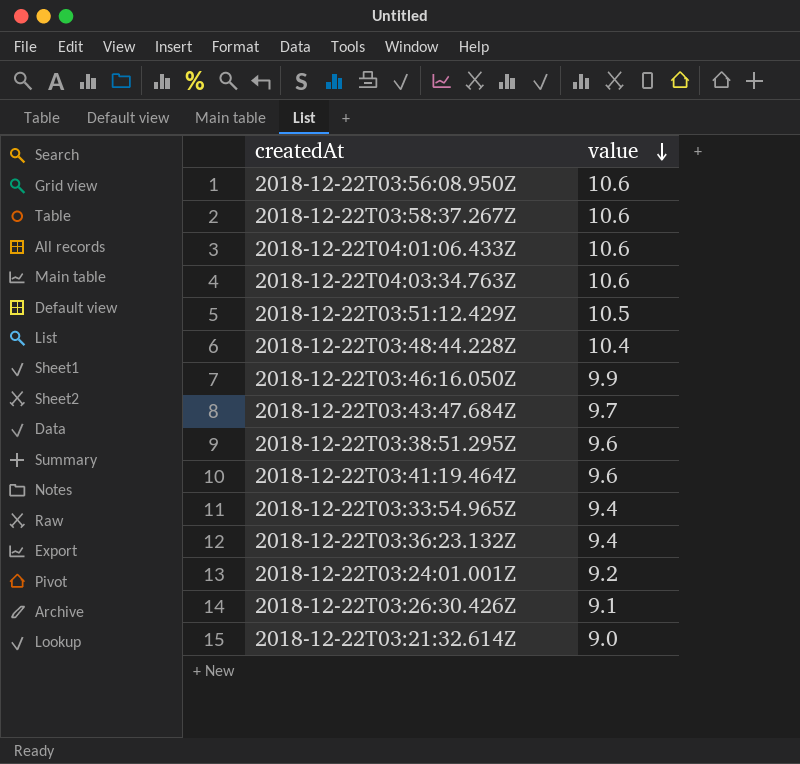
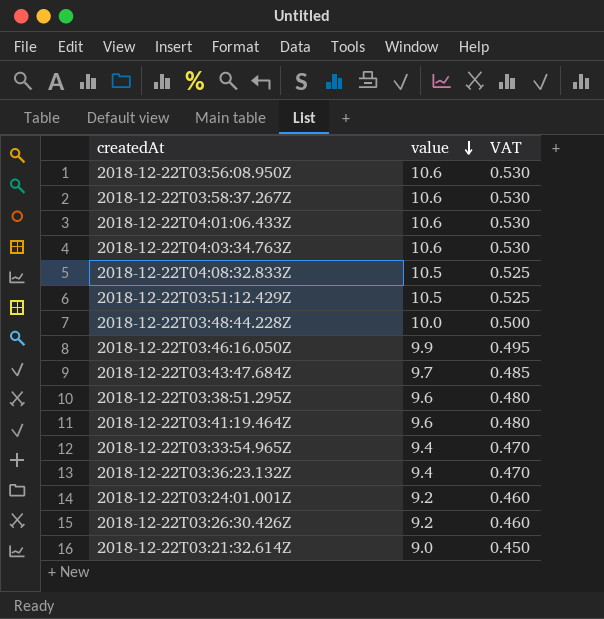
column VAT | formula: none -> [value] * 0.05
row 2018-12-22T04:08:32.833Z: none -> 10.5 | 0.525
2018-12-22T03:48:44.228Z | value: 10.4 -> 10.0
2018-12-22T03:26:30.426Z | value: 9.1 -> 9.2

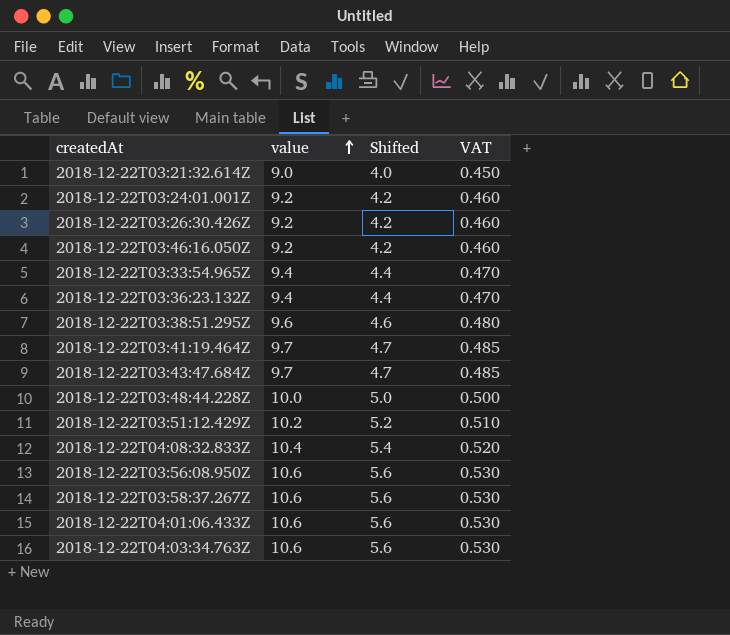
row order: value descending -> value ascending
column Shifted | formula: none -> [value] - 5
2018-12-22T03:46:16.050Z | value: 9.9 -> 9.2
2018-12-22T03:46:16.050Z | VAT: 0.495 -> 0.460
2018-12-22T03:41:19.464Z | value: 9.6 -> 9.7
2018-12-22T03:41:19.464Z | VAT: 0.480 -> 0.485
2018-12-22T03:51:12.429Z | value: 10.5 -> 10.2
2018-12-22T03:51:12.429Z | VAT: 0.525 -> 0.510
2018-12-22T04:08:32.833Z | value: 10.5 -> 10.4
2018-12-22T04:08:32.833Z | VAT: 0.525 -> 0.520

